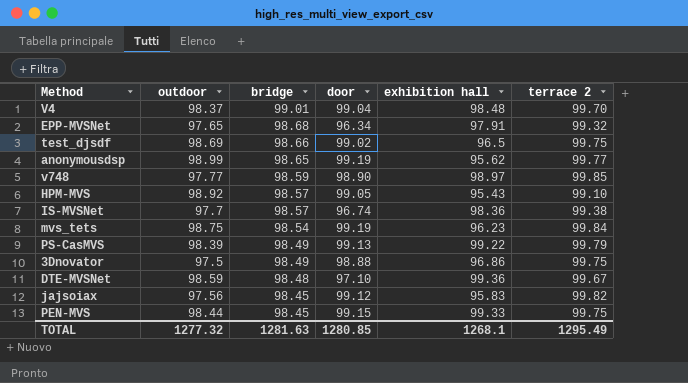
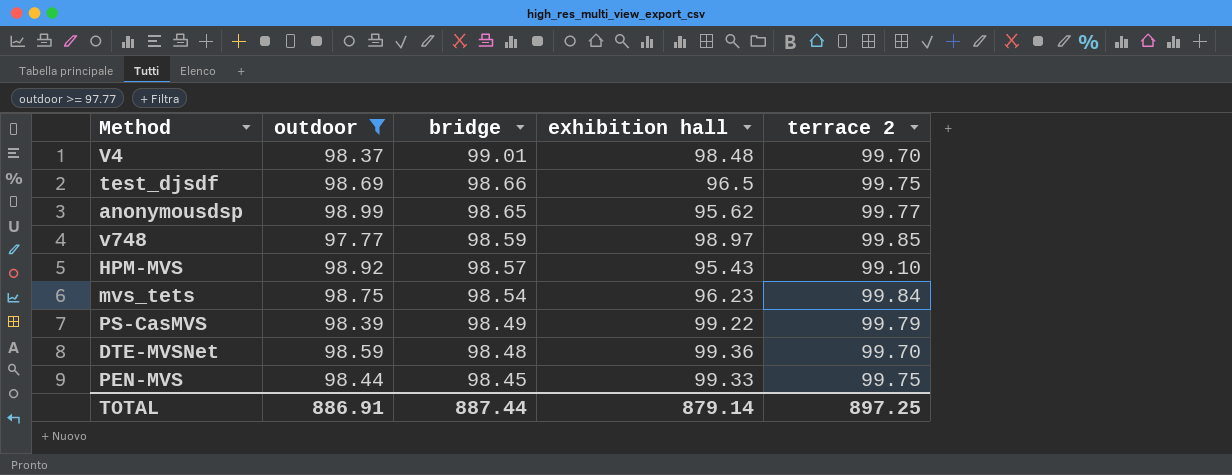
filter: none -> outdoor >= 97.77
column door | position: 4 -> none
DTE-MVSNet | terrace 2: 99.67 -> 99.70
TOTAL | outdoor: 1277.32 -> 886.91
TOTAL | bridge: 1281.63 -> 887.44
TOTAL | exhibition hall: 1268.1 -> 879.14
TOTAL | terrace 2: 1295.49 -> 897.25

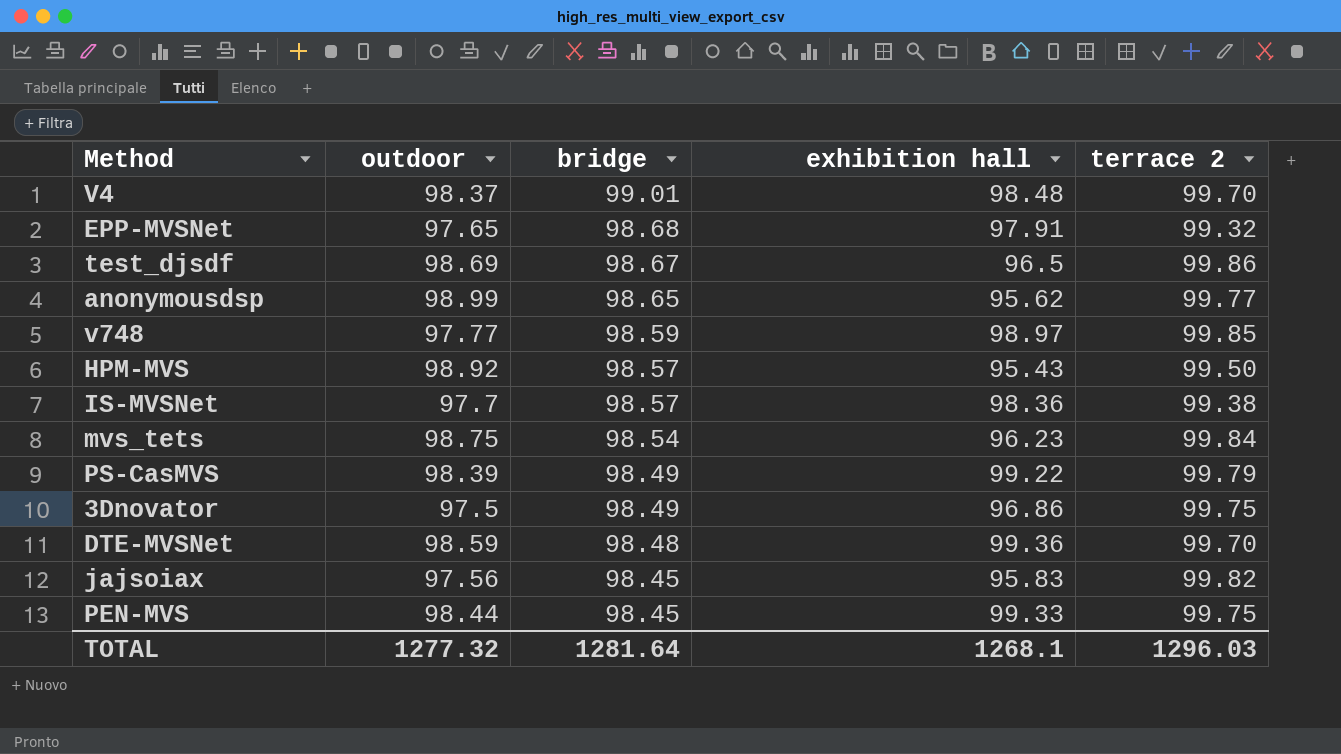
filter: outdoor >= 97.77 -> none
test_djsdf | bridge: 98.66 -> 98.67
test_djsdf | terrace 2: 99.75 -> 99.86
HPM-MVS | terrace 2: 99.10 -> 99.50
TOTAL | outdoor: 886.91 -> 1277.32
TOTAL | bridge: 887.44 -> 1281.64
TOTAL | exhibition hall: 879.14 -> 1268.1
TOTAL | terrace 2: 897.25 -> 1296.03

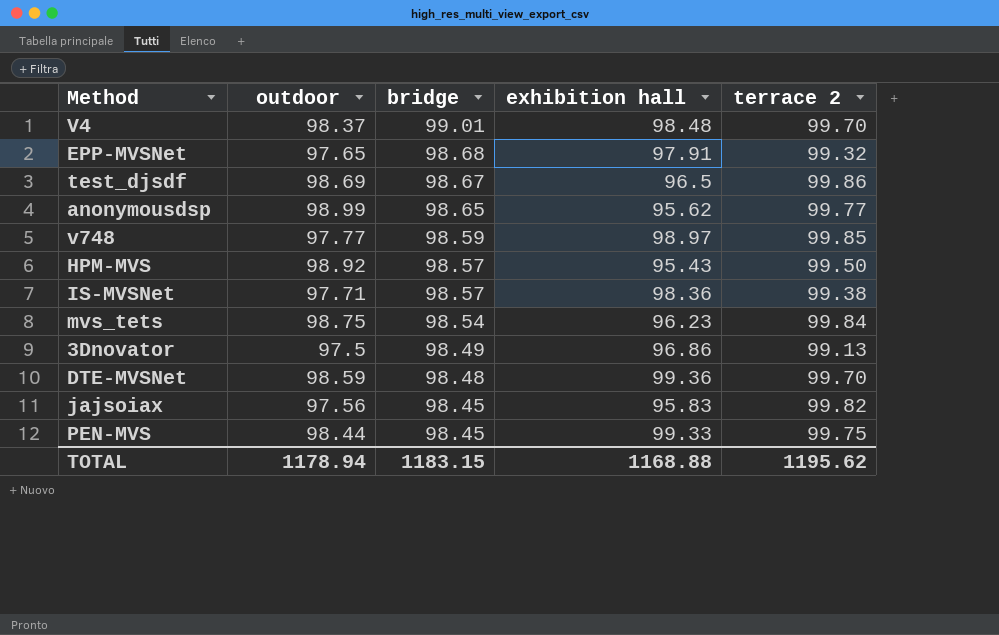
row PS-CasMVS: 98.39 | 98.49 | 99.22 | 99.79 -> none
IS-MVSNet | outdoor: 97.7 -> 97.71
3Dnovator | terrace 2: 99.75 -> 99.13
TOTAL | outdoor: 1277.32 -> 1178.94
TOTAL | bridge: 1281.64 -> 1183.15
TOTAL | exhibition hall: 1268.1 -> 1168.88
TOTAL | terrace 2: 1296.03 -> 1195.62

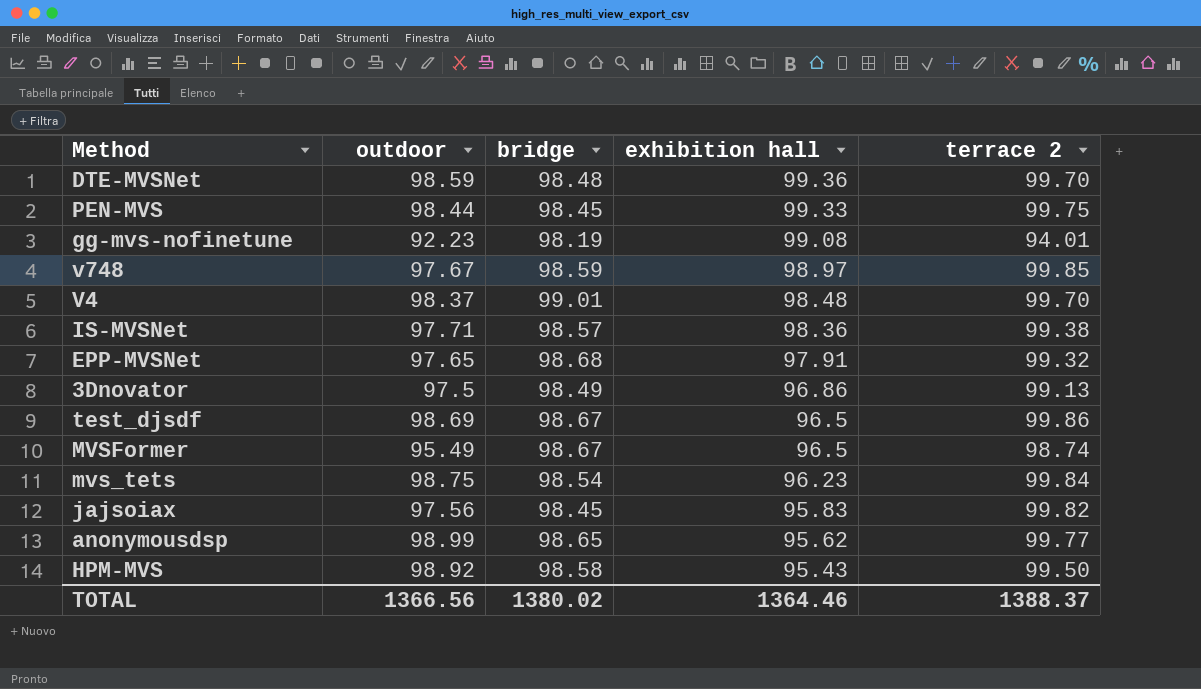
row order: bridge descending -> exhibition hall descending
row gg-mvs-nofinetune: none -> 92.23 | 98.19 | 99.08 | 94.01
v748 | outdoor: 97.77 -> 97.67
row MVSFormer: none -> 95.49 | 98.67 | 96.5 | 98.74
HPM-MVS | bridge: 98.57 -> 98.58
TOTAL | outdoor: 1178.94 -> 1366.56
TOTAL | bridge: 1183.15 -> 1380.02
TOTAL | exhibition hall: 1168.88 -> 1364.46
TOTAL | terrace 2: 1195.62 -> 1388.37

